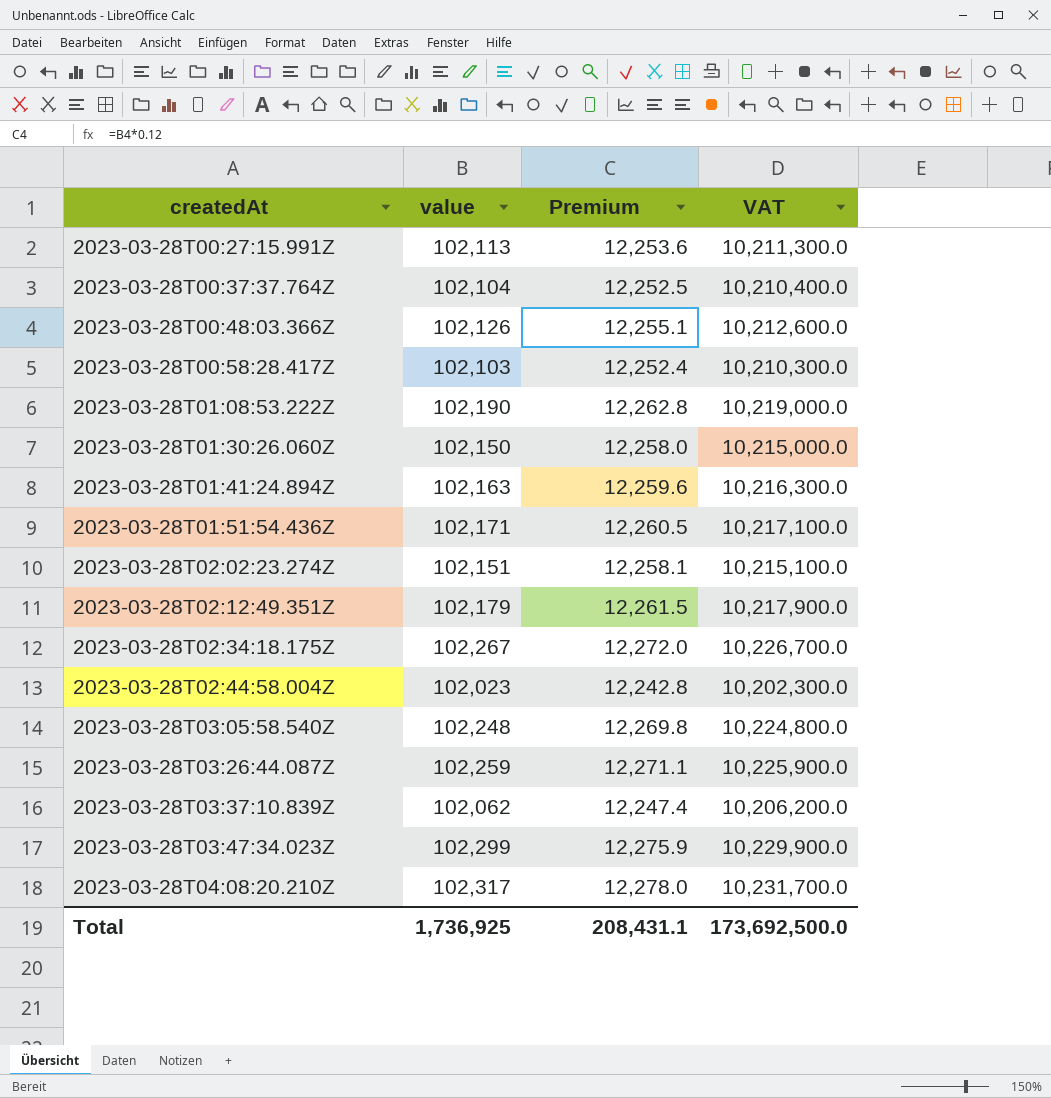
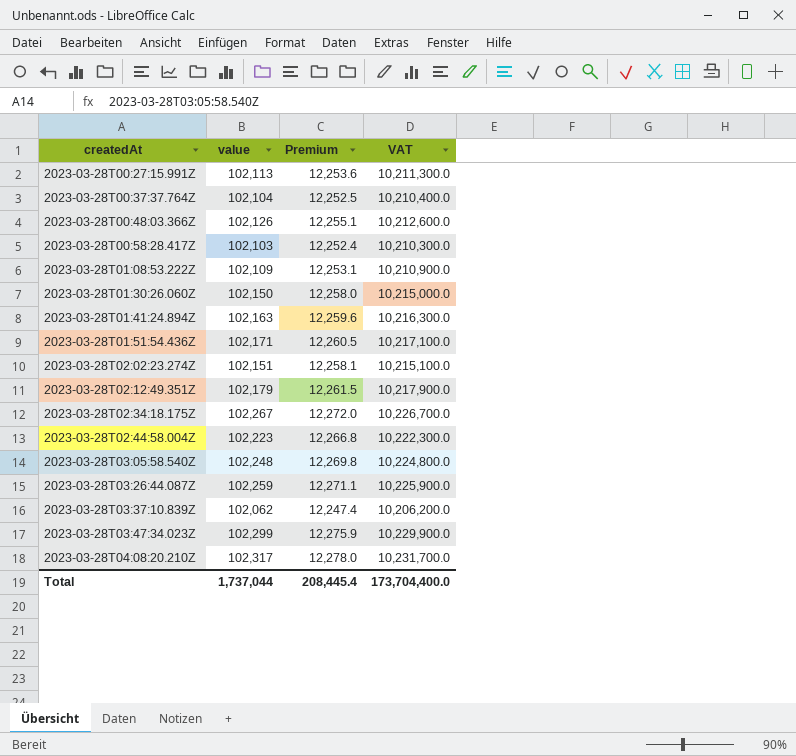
2023-03-28T01:08:53.222Z | value: 102,190 -> 102,109
2023-03-28T01:08:53.222Z | Premium: 12,262.8 -> 12,253.1
2023-03-28T01:08:53.222Z | VAT: 10,219,000.0 -> 10,210,900.0
2023-03-28T02:44:58.004Z | value: 102,023 -> 102,223
2023-03-28T02:44:58.004Z | Premium: 12,242.8 -> 12,266.8
2023-03-28T02:44:58.004Z | VAT: 10,202,300.0 -> 10,222,300.0
Total | value: 1,736,925 -> 1,737,044
Total | Premium: 208,431.1 -> 208,445.4
Total | VAT: 173,692,500.0 -> 173,704,400.0

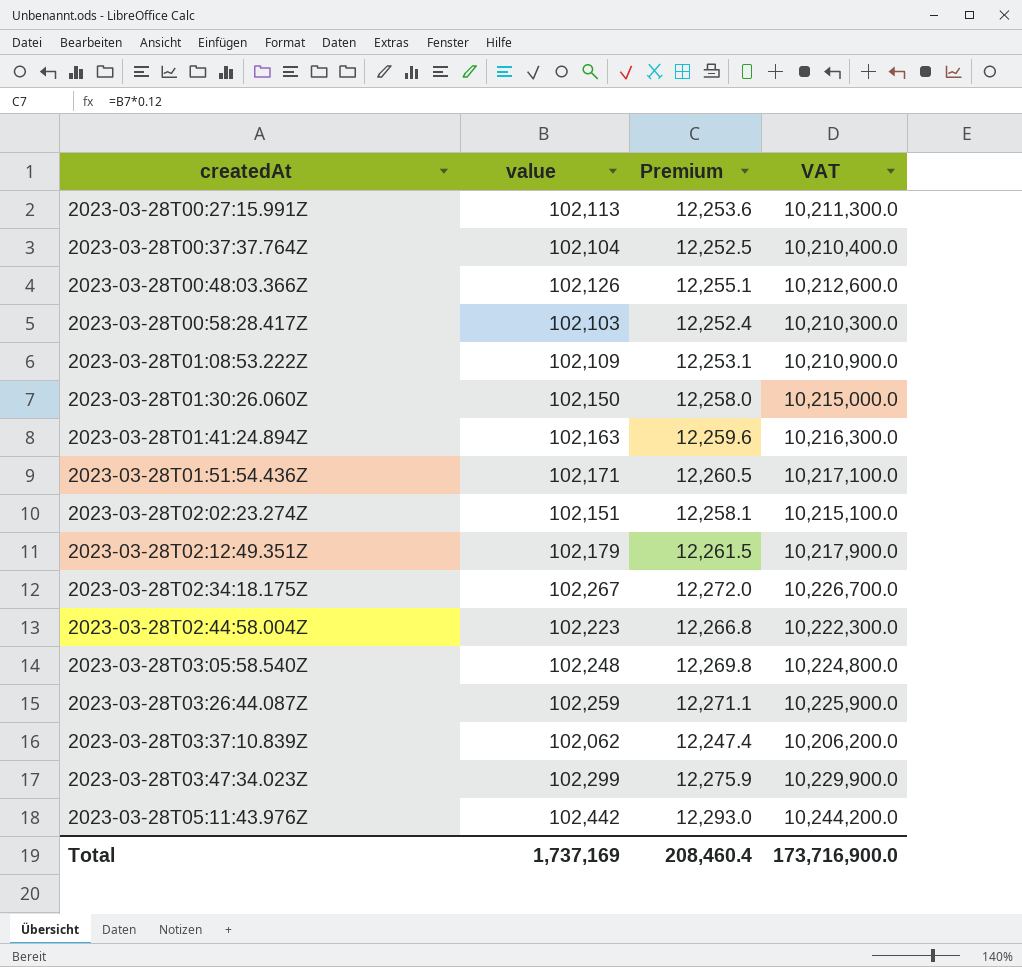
row 2023-03-28T04:08:20.210Z: 102,317 | 12,278.0 | 10,231,700.0 -> none
row 2023-03-28T05:11:43.976Z: none -> 102,442 | 12,293.0 | 10,244,200.0
Total | value: 1,737,044 -> 1,737,169
Total | Premium: 208,445.4 -> 208,460.4
Total | VAT: 173,704,400.0 -> 173,716,900.0

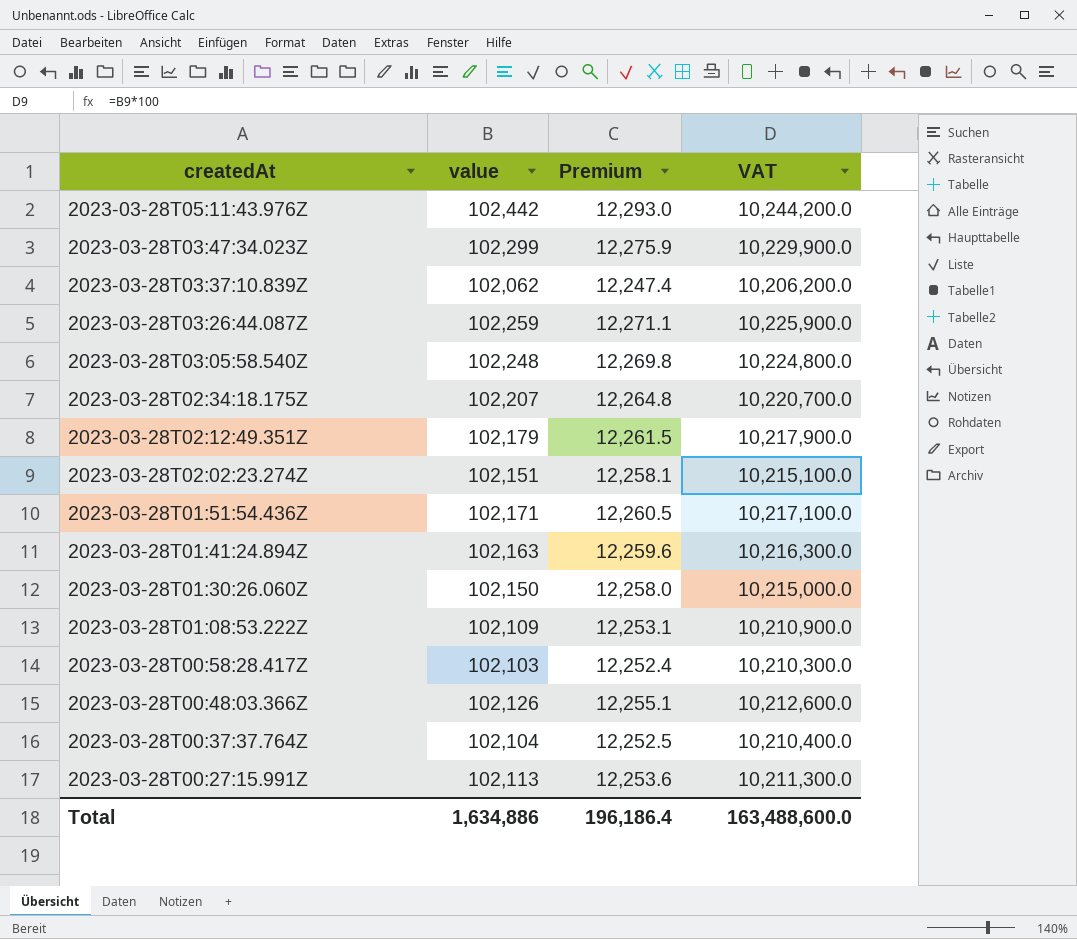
row order: createdAt ascending -> createdAt descending
row 2023-03-28T02:44:58.004Z: 102,223 | 12,266.8 | 10,222,300.0 -> none
2023-03-28T02:34:18.175Z | value: 102,267 -> 102,207
2023-03-28T02:34:18.175Z | Premium: 12,272.0 -> 12,264.8
2023-03-28T02:34:18.175Z | VAT: 10,226,700.0 -> 10,220,700.0
Total | value: 1,737,169 -> 1,634,886
Total | Premium: 208,460.4 -> 196,186.4
Total | VAT: 173,716,900.0 -> 163,488,600.0

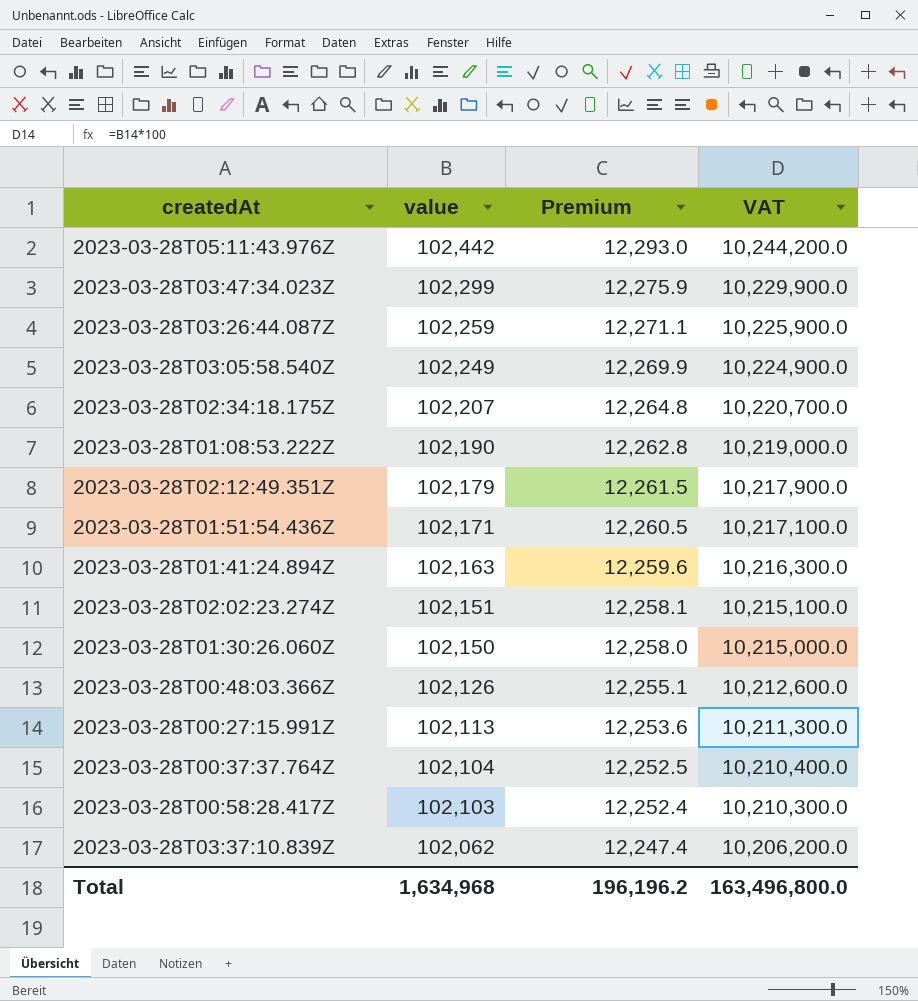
row order: createdAt descending -> value descending
2023-03-28T03:05:58.540Z | value: 102,248 -> 102,249
2023-03-28T03:05:58.540Z | Premium: 12,269.8 -> 12,269.9
2023-03-28T03:05:58.540Z | VAT: 10,224,800.0 -> 10,224,900.0
2023-03-28T01:08:53.222Z | value: 102,109 -> 102,190
2023-03-28T01:08:53.222Z | Premium: 12,253.1 -> 12,262.8
2023-03-28T01:08:53.222Z | VAT: 10,210,900.0 -> 10,219,000.0
Total | value: 1,634,886 -> 1,634,968
Total | Premium: 196,186.4 -> 196,196.2
Total | VAT: 163,488,600.0 -> 163,496,800.0

